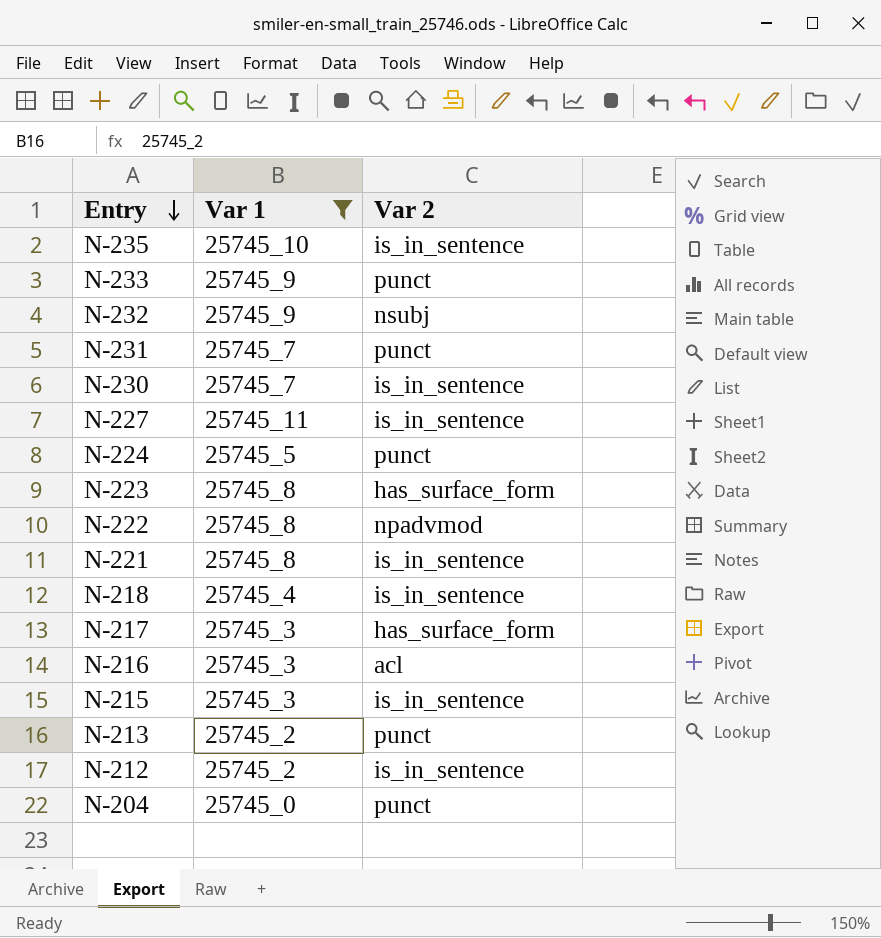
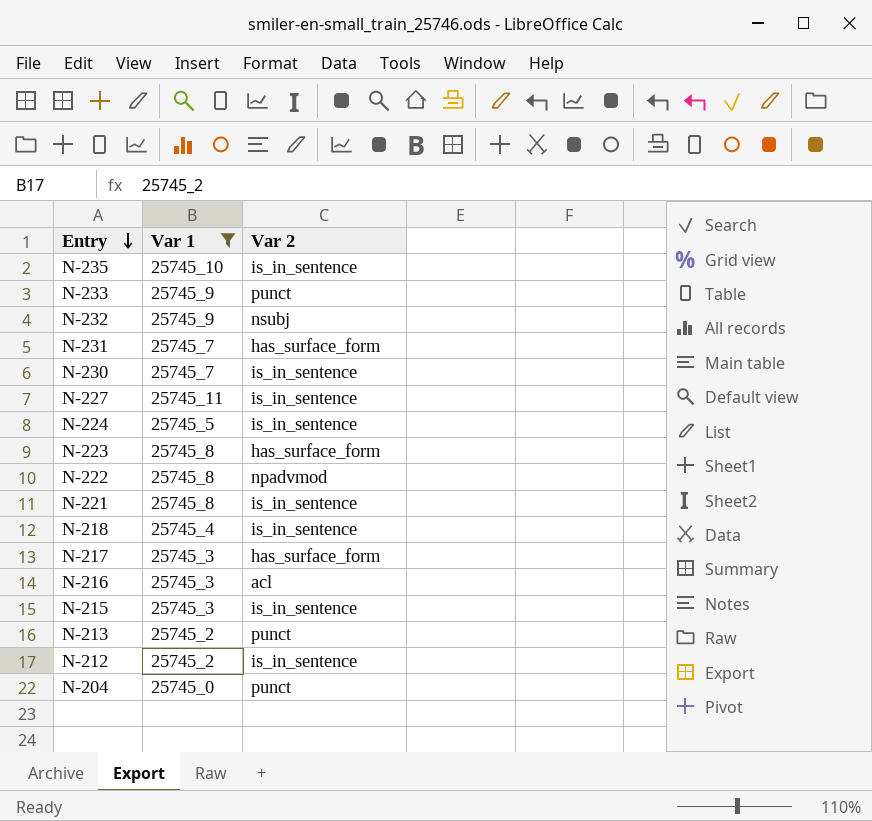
N-231 | Var 2: punct -> has_surface_form
N-224 | Var 2: punct -> is_in_sentence

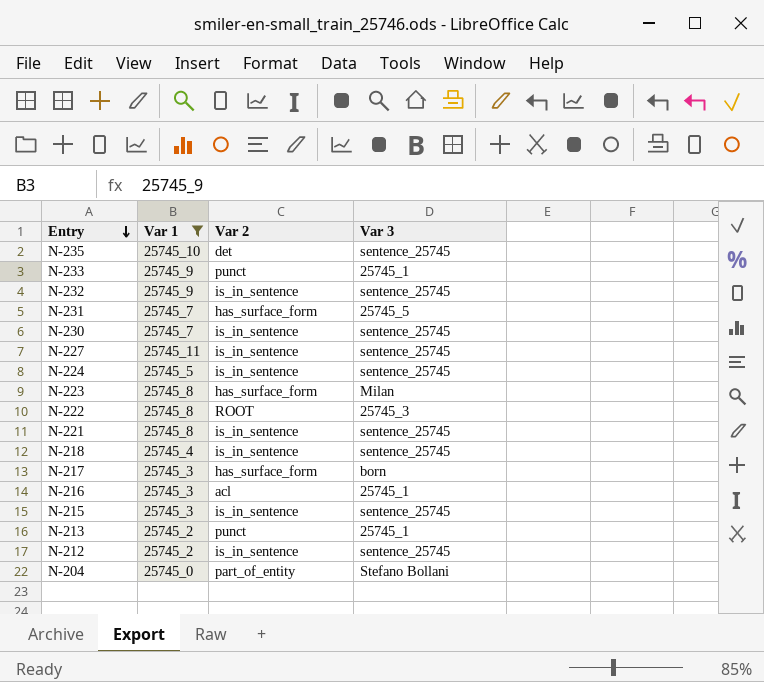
column Var 3 | position: none -> 4
N-235 | Var 2: is_in_sentence -> det
N-232 | Var 2: nsubj -> is_in_sentence
N-222 | Var 2: npadvmod -> ROOT
N-204 | Var 2: punct -> part_of_entity

